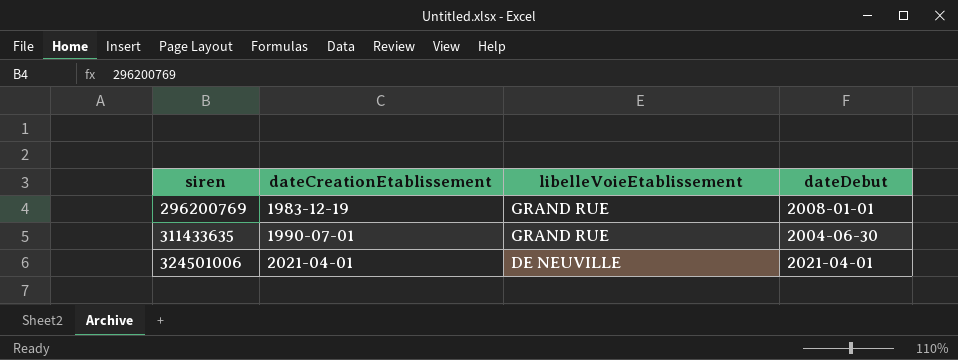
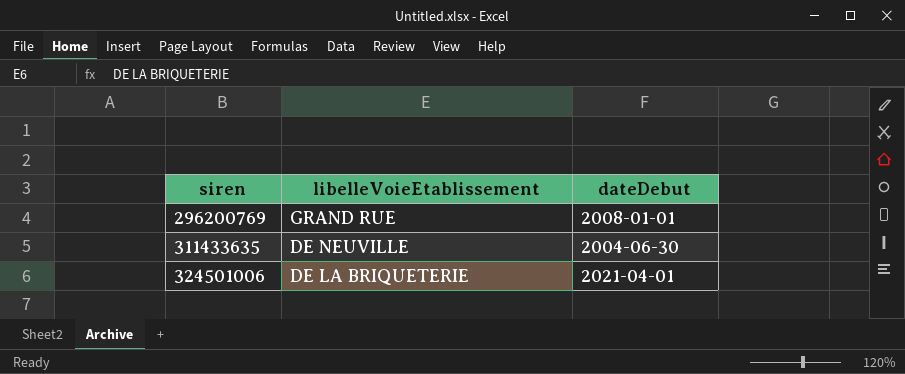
column dateCreationEtablissement | position: 2 -> none
311433635 | libelleVoieEtablissement: GRAND RUE -> DE NEUVILLE
324501006 | libelleVoieEtablissement: DE NEUVILLE -> DE LA BRIQUETERIE

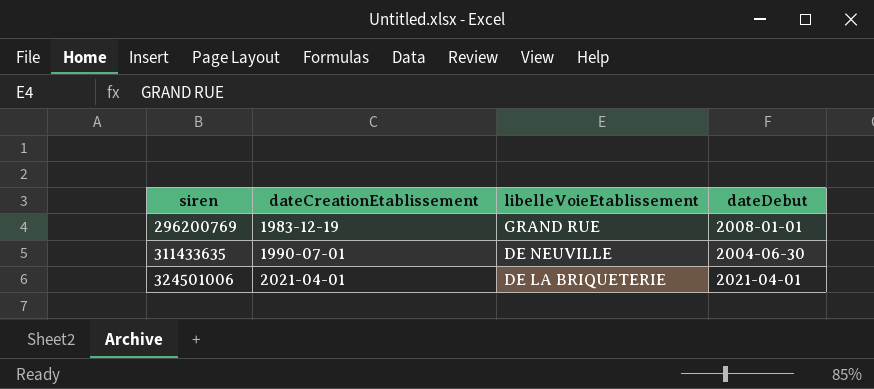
column dateCreationEtablissement | position: none -> 2

